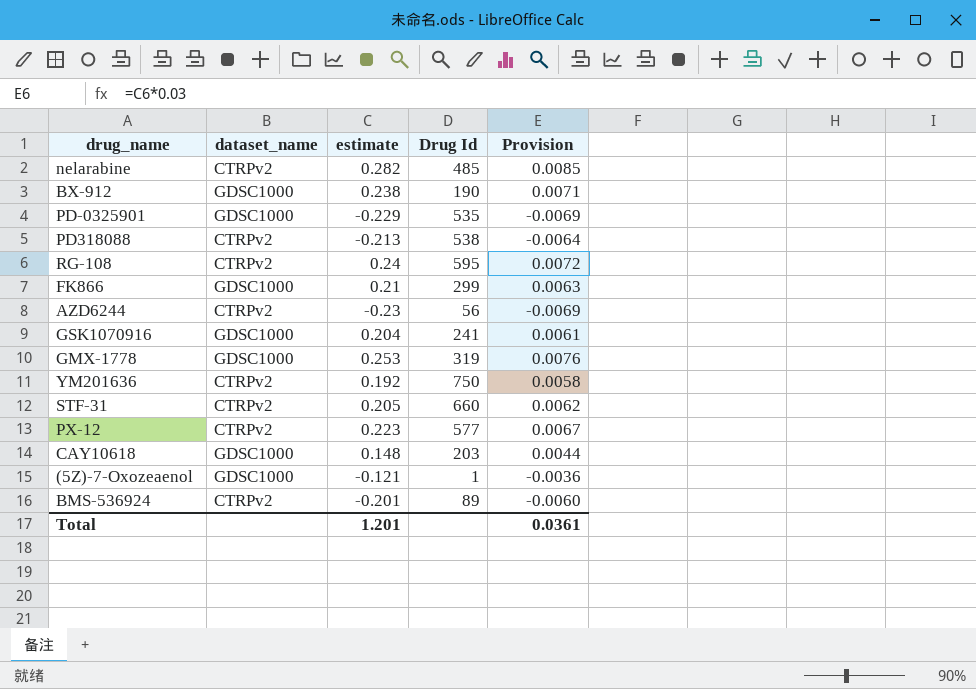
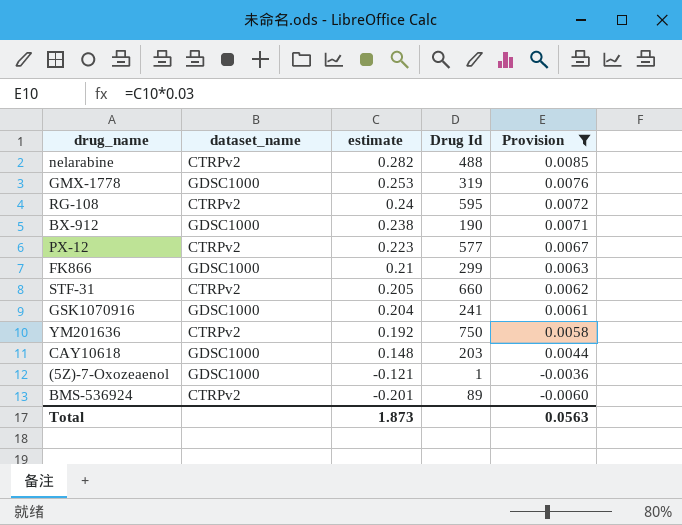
filter: none -> Provision >= -0.0060
row order: none -> estimate descending
nelarabine | Drug Id: 485 -> 488
Total | estimate: 1.201 -> 1.873
Total | Provision: 0.0361 -> 0.0563

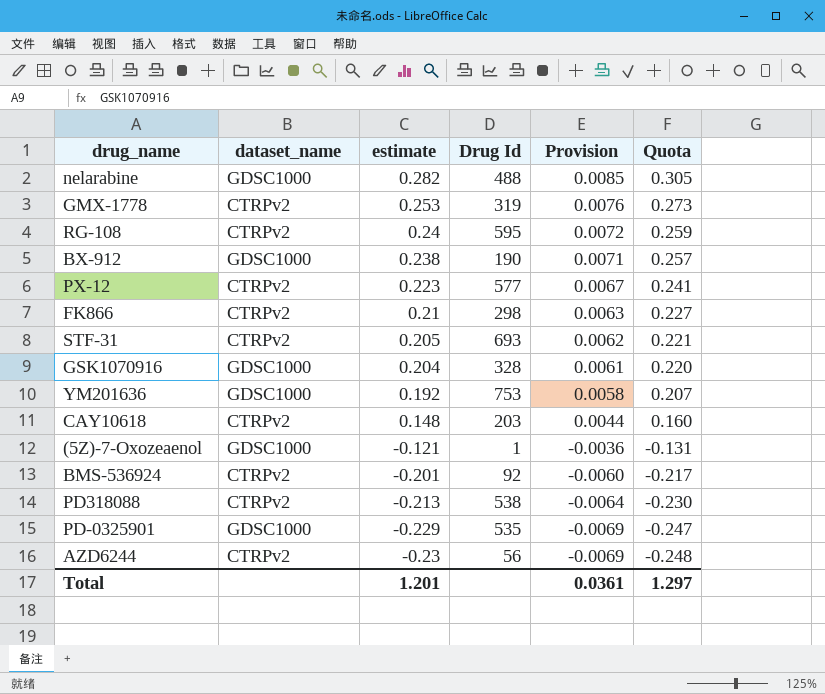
filter: Provision >= -0.0060 -> none
column Quota | formula: none -> [estimate] * 1.08
nelarabine | dataset_name: CTRPv2 -> GDSC1000
GMX-1778 | dataset_name: GDSC1000 -> CTRPv2
FK866 | dataset_name: GDSC1000 -> CTRPv2
FK866 | Drug Id: 299 -> 298
STF-31 | Drug Id: 660 -> 693
GSK1070916 | Drug Id: 241 -> 328
YM201636 | dataset_name: CTRPv2 -> GDSC1000
YM201636 | Drug Id: 750 -> 753
CAY10618 | dataset_name: GDSC1000 -> CTRPv2
BMS-536924 | Drug Id: 89 -> 92
Total | estimate: 1.873 -> 1.201
Total | Provision: 0.0563 -> 0.0361

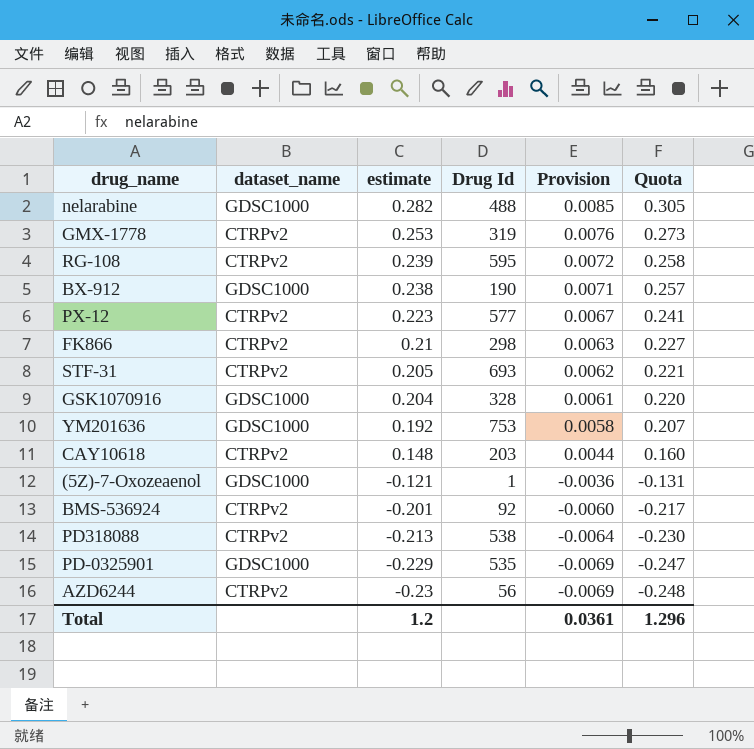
RG-108 | estimate: 0.24 -> 0.239
RG-108 | Quota: 0.259 -> 0.258
Total | estimate: 1.201 -> 1.2
Total | Quota: 1.297 -> 1.296

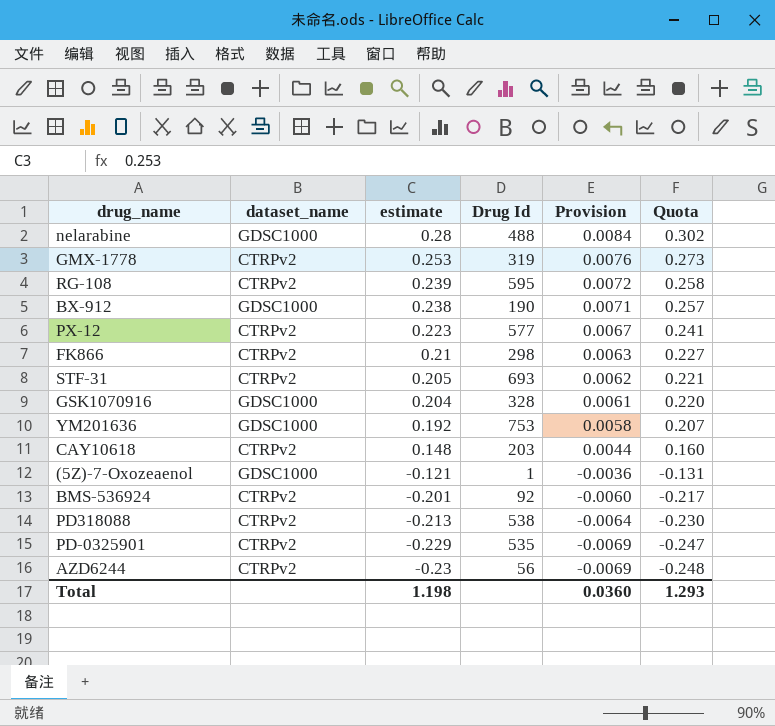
nelarabine | estimate: 0.282 -> 0.28
nelarabine | Provision: 0.0085 -> 0.0084
nelarabine | Quota: 0.305 -> 0.302
PD-0325901 | dataset_name: GDSC1000 -> CTRPv2
Total | estimate: 1.2 -> 1.198
Total | Provision: 0.0361 -> 0.0360
Total | Quota: 1.296 -> 1.293

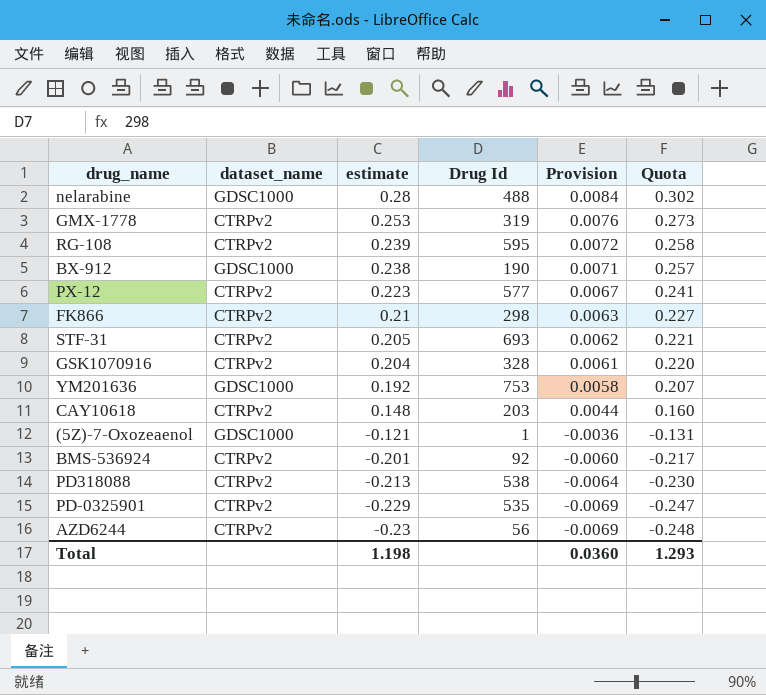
GSK1070916 | dataset_name: GDSC1000 -> CTRPv2

